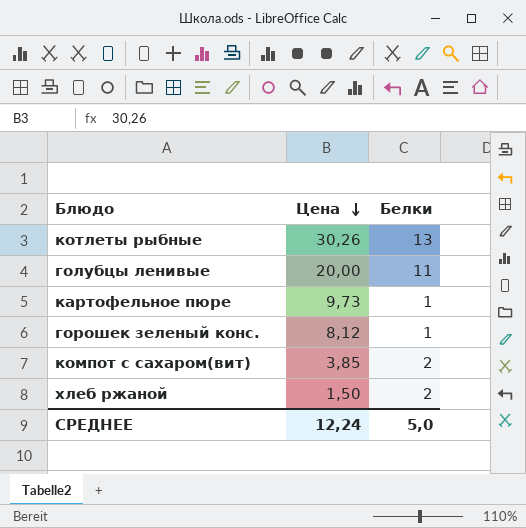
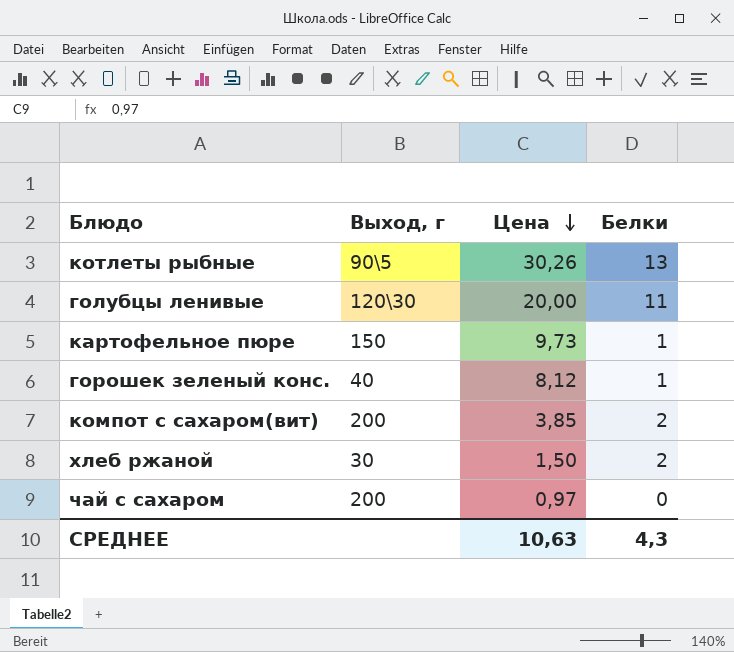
column Выход, г | position: none -> 2
row чай с сахаром: none -> 200 | 0,97 | 0
СРЕДНЕЕ | Цена: 12,24 -> 10,63
СРЕДНЕЕ | Белки: 5,0 -> 4,3

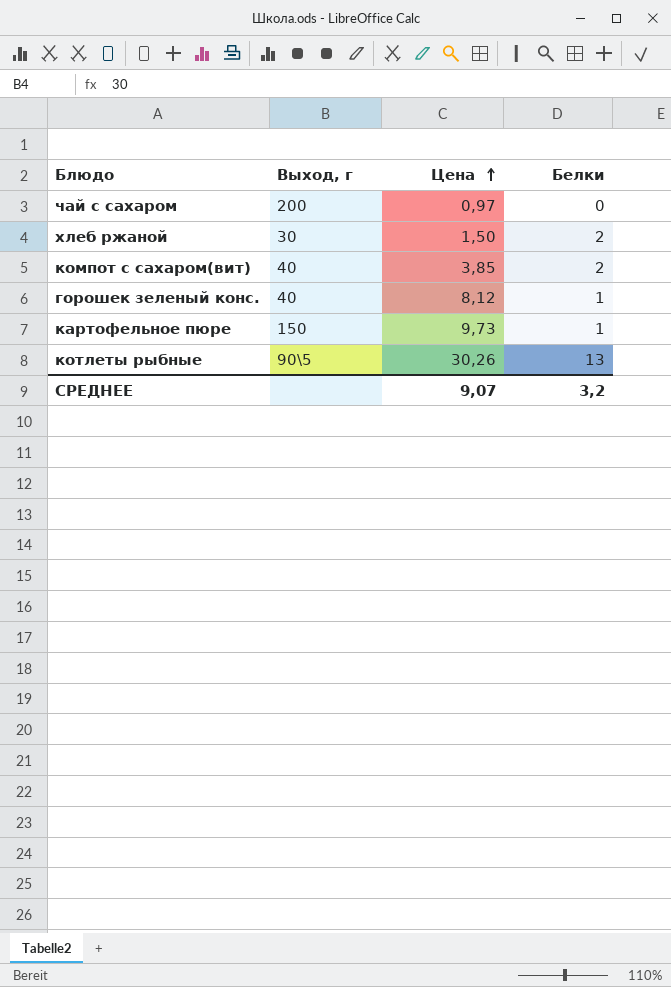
row order: Цена descending -> Цена ascending
row голубцы ленивые: 120\30 | 20,00 | 11 -> none
компот с сахаром(вит) | Выход, г: 200 -> 40
СРЕДНЕЕ | Цена: 10,63 -> 9,07
СРЕДНЕЕ | Белки: 4,3 -> 3,2

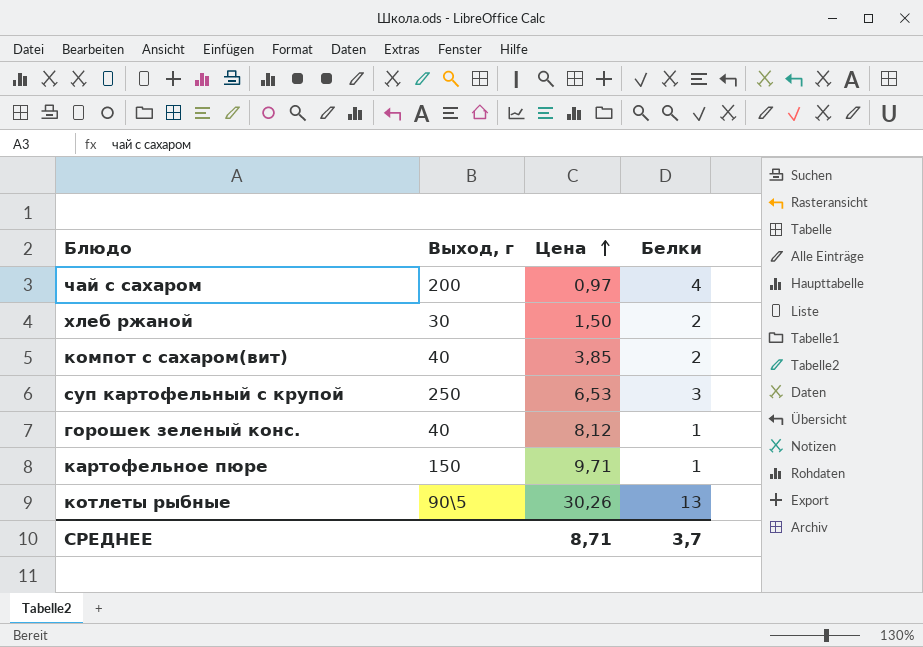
чай с сахаром | Белки: 0 -> 4
row суп картофельный с крупой: none -> 250 | 6,53 | 3
картофельное пюре | Цена: 9,73 -> 9,71
СРЕДНЕЕ | Цена: 9,07 -> 8,71
СРЕДНЕЕ | Белки: 3,2 -> 3,7

